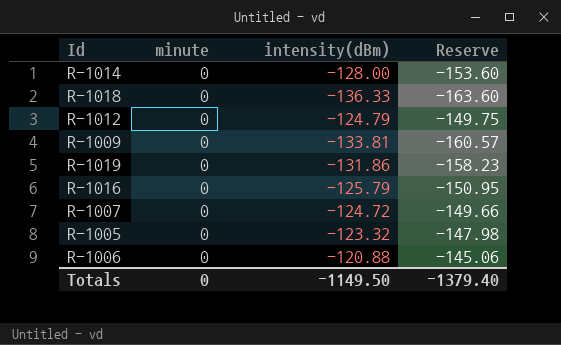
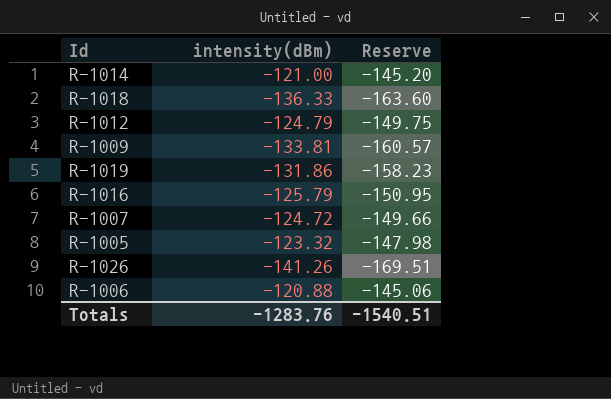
column minute | position: 2 -> none
R-1014 | intensity(dBm): -128.00 -> -121.00
R-1014 | Reserve: -153.60 -> -145.20
row R-1026: none -> -141.26 | -169.51
Totals | intensity(dBm): -1149.50 -> -1283.76
Totals | Reserve: -1379.40 -> -1540.51

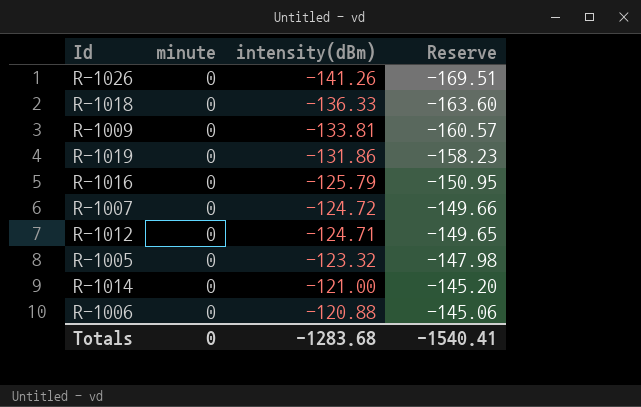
row order: none -> intensity(dBm) ascending
column minute | position: none -> 2
R-1012 | intensity(dBm): -124.79 -> -124.71
R-1012 | Reserve: -149.75 -> -149.65
Totals | intensity(dBm): -1283.76 -> -1283.68
Totals | Reserve: -1540.51 -> -1540.41

